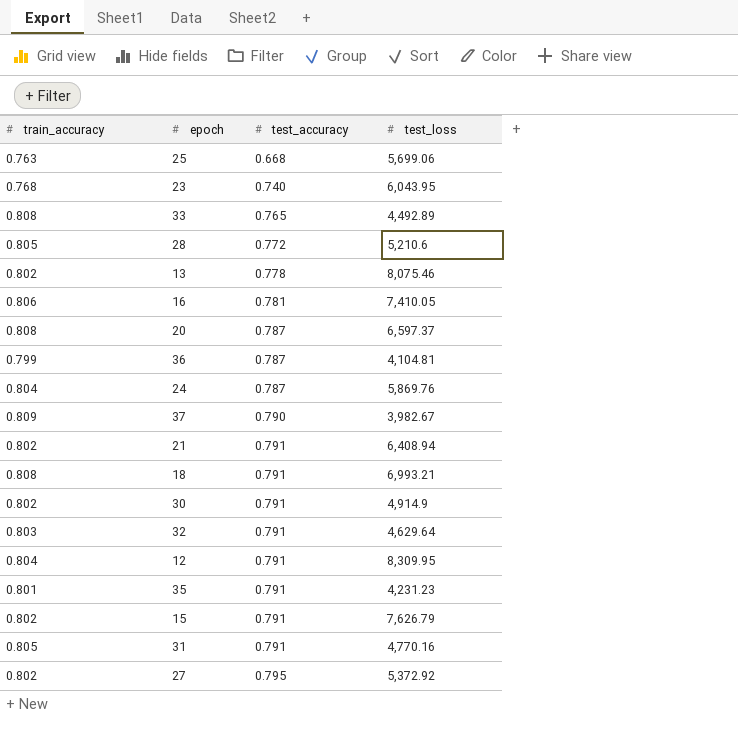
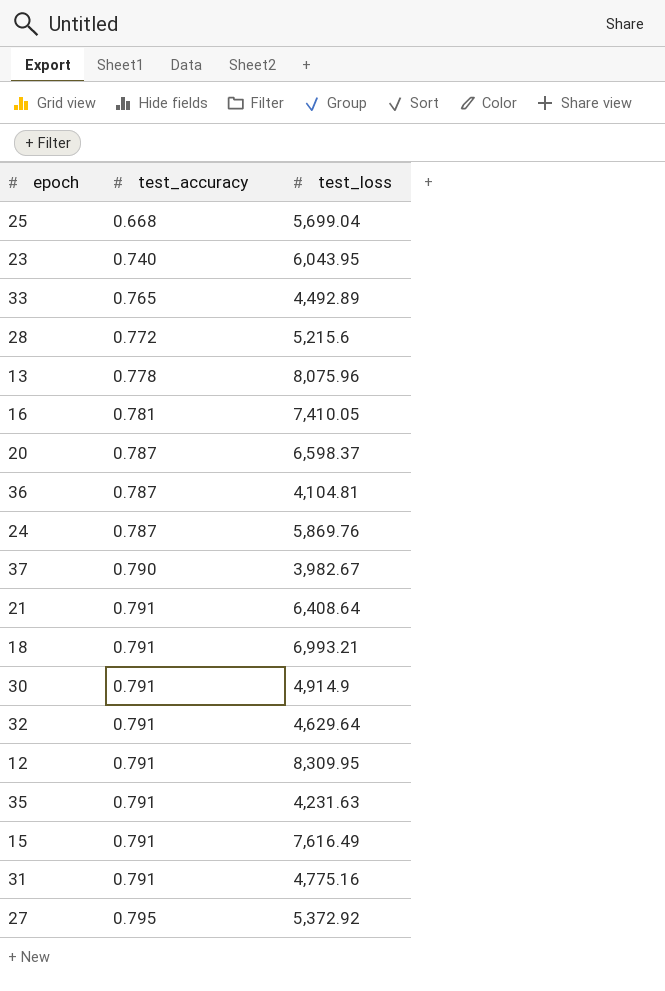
column train_accuracy | position: 1 -> none
25 | test_loss: 5,699.06 -> 5,699.04
28 | test_loss: 5,210.6 -> 5,215.6
13 | test_loss: 8,075.46 -> 8,075.96
20 | test_loss: 6,597.37 -> 6,598.37
21 | test_loss: 6,408.94 -> 6,408.64
35 | test_loss: 4,231.23 -> 4,231.63
15 | test_loss: 7,626.79 -> 7,616.49
31 | test_loss: 4,770.16 -> 4,775.16

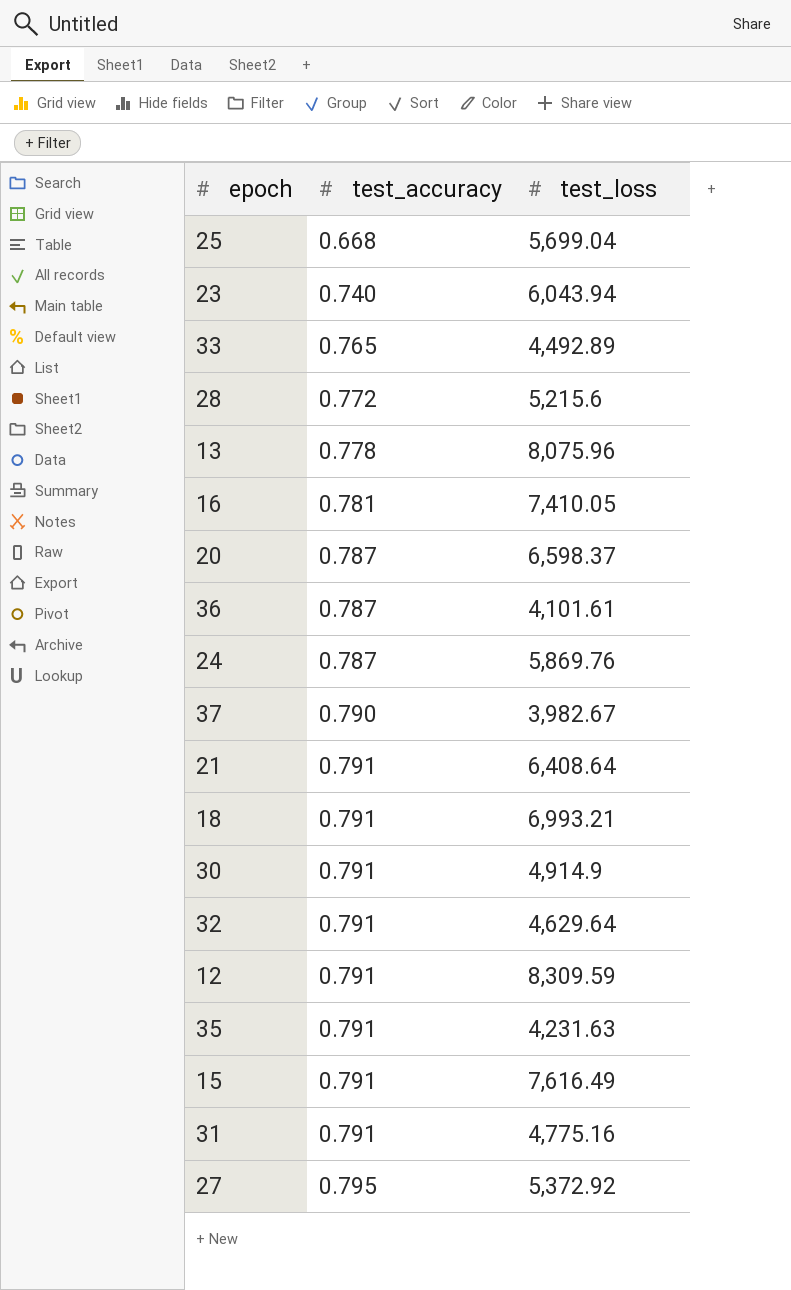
23 | test_loss: 6,043.95 -> 6,043.94
36 | test_loss: 4,104.81 -> 4,101.61
12 | test_loss: 8,309.95 -> 8,309.59

